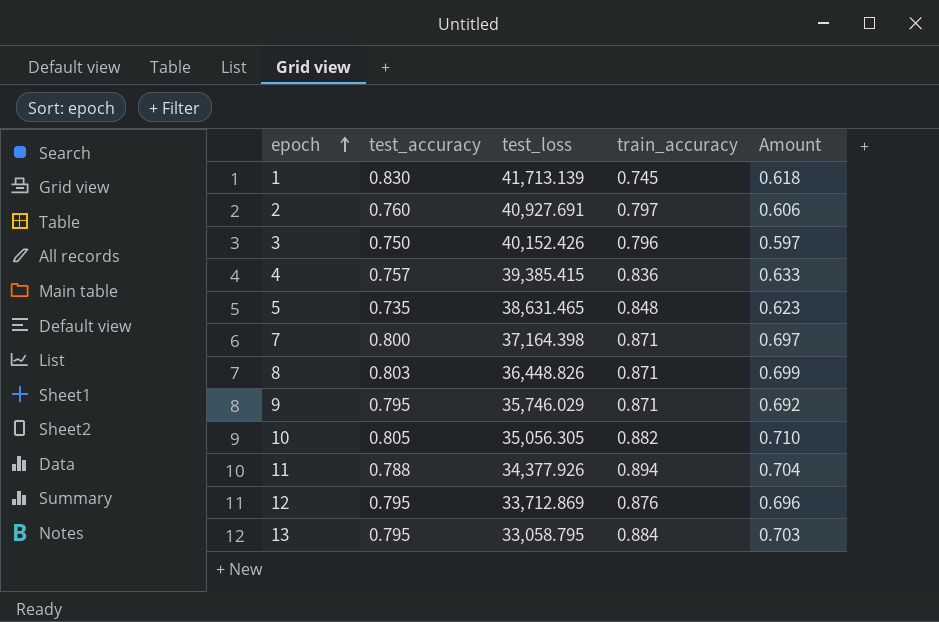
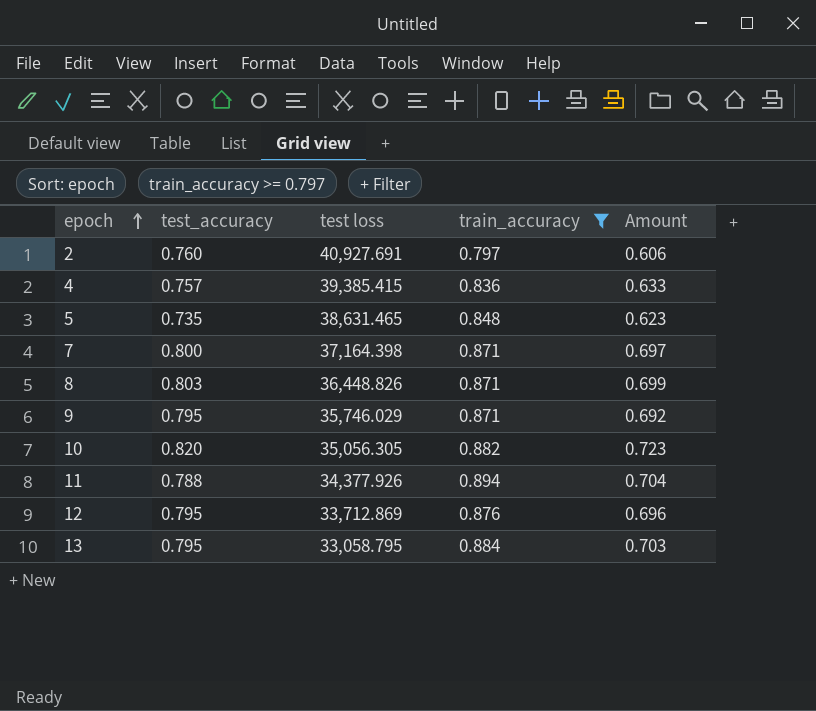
filter: none -> train_accuracy >= 0.797
column name: test_loss -> test loss
10 | test_accuracy: 0.805 -> 0.820
10 | Amount: 0.710 -> 0.723

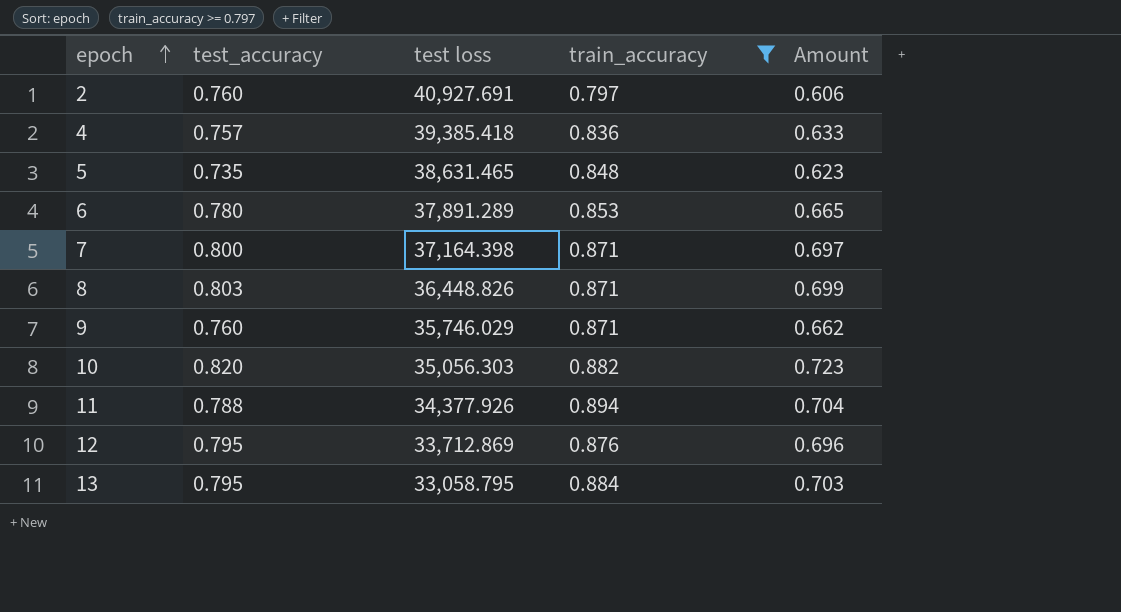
4 | test loss: 39,385.415 -> 39,385.418
row 6: none -> 0.780 | 37,891.289 | 0.853 | 0.665
9 | test_accuracy: 0.795 -> 0.760
9 | Amount: 0.692 -> 0.662
10 | test loss: 35,056.305 -> 35,056.303

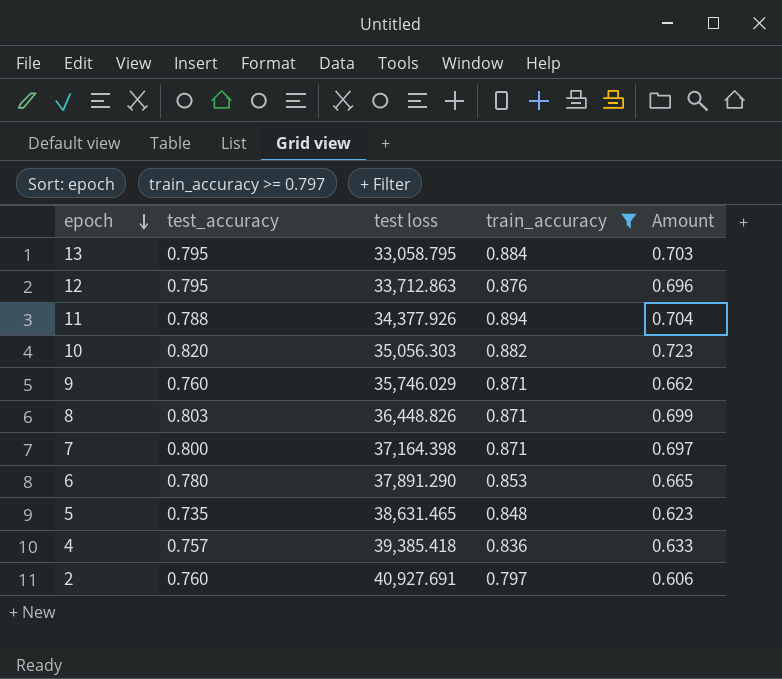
row order: epoch ascending -> epoch descending
12 | test loss: 33,712.869 -> 33,712.863
6 | test loss: 37,891.289 -> 37,891.290

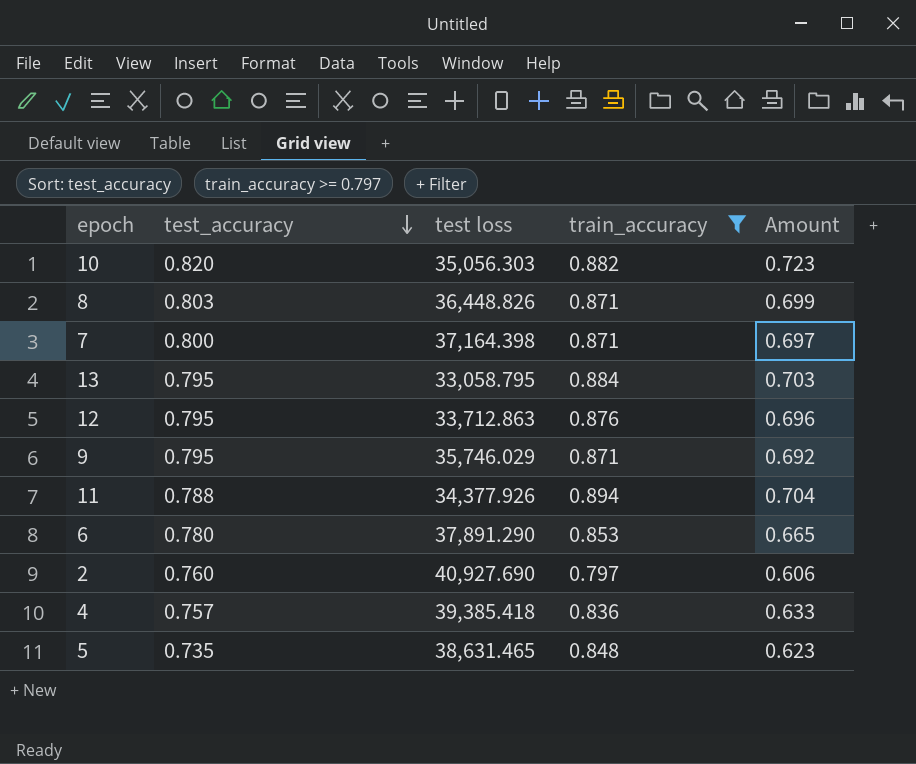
row order: epoch descending -> test_accuracy descending
9 | test_accuracy: 0.760 -> 0.795
9 | Amount: 0.662 -> 0.692
2 | test loss: 40,927.691 -> 40,927.690

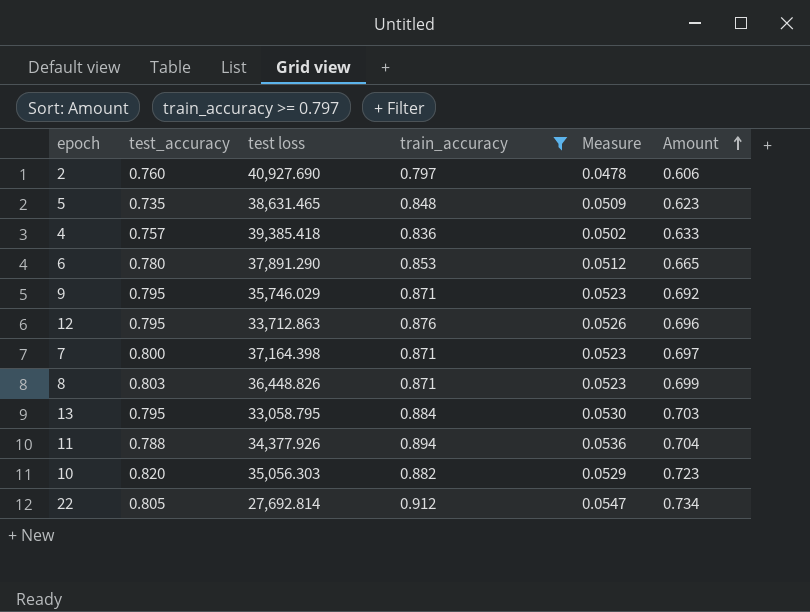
row order: test_accuracy descending -> Amount ascending
column Measure | formula: none -> [train_accuracy] * 0.06
row 22: none -> 0.805 | 27,692.814 | 0.912 | 0.0547 | 0.734

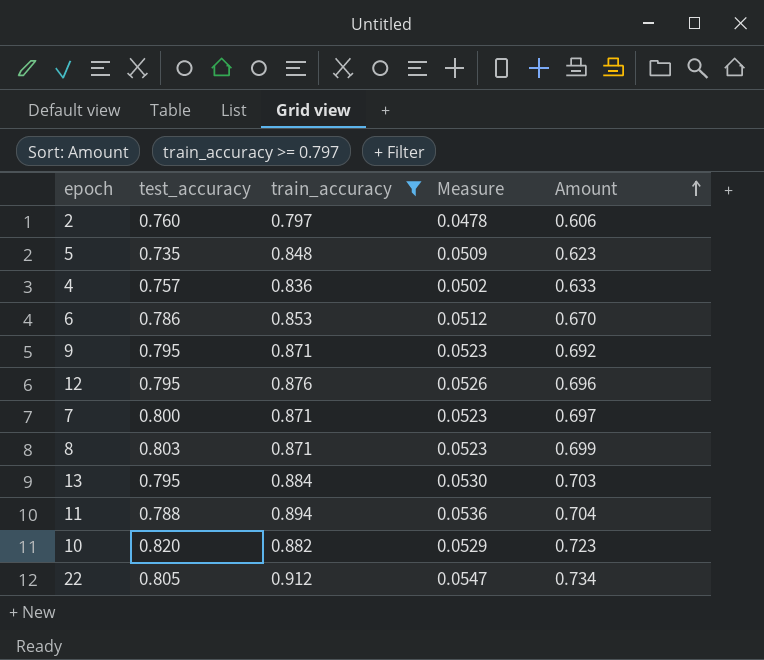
column test loss | position: 3 -> none
6 | test_accuracy: 0.780 -> 0.786
6 | Amount: 0.665 -> 0.670

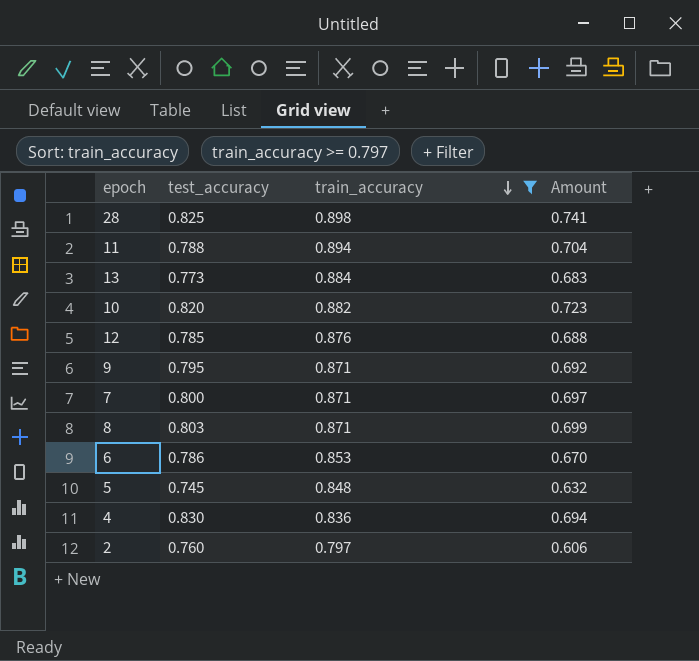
row order: Amount ascending -> train_accuracy descending
column Measure | formula: [train_accuracy] * 0.06 -> none
row 22: 0.805 | 0.912 | 0.0547 | 0.734 -> none
row 28: none -> 0.825 | 0.898 | 0.741
13 | test_accuracy: 0.795 -> 0.773
13 | Amount: 0.703 -> 0.683
12 | test_accuracy: 0.795 -> 0.785
12 | Amount: 0.696 -> 0.688
5 | test_accuracy: 0.735 -> 0.745
5 | Amount: 0.623 -> 0.632
4 | test_accuracy: 0.757 -> 0.830
4 | Amount: 0.633 -> 0.694

